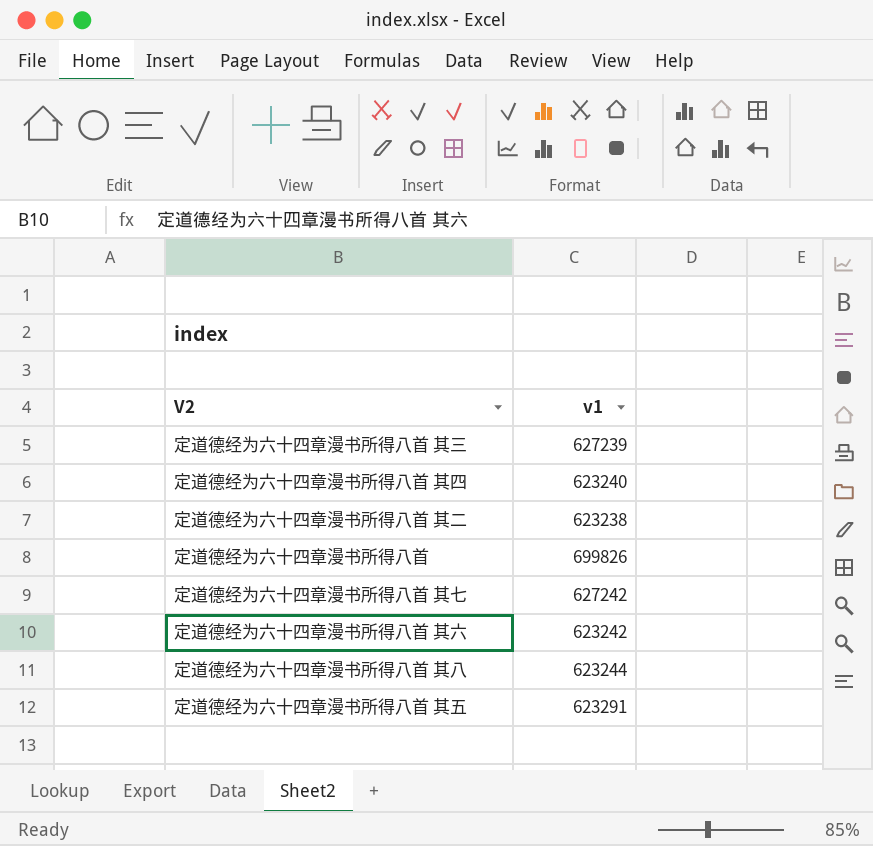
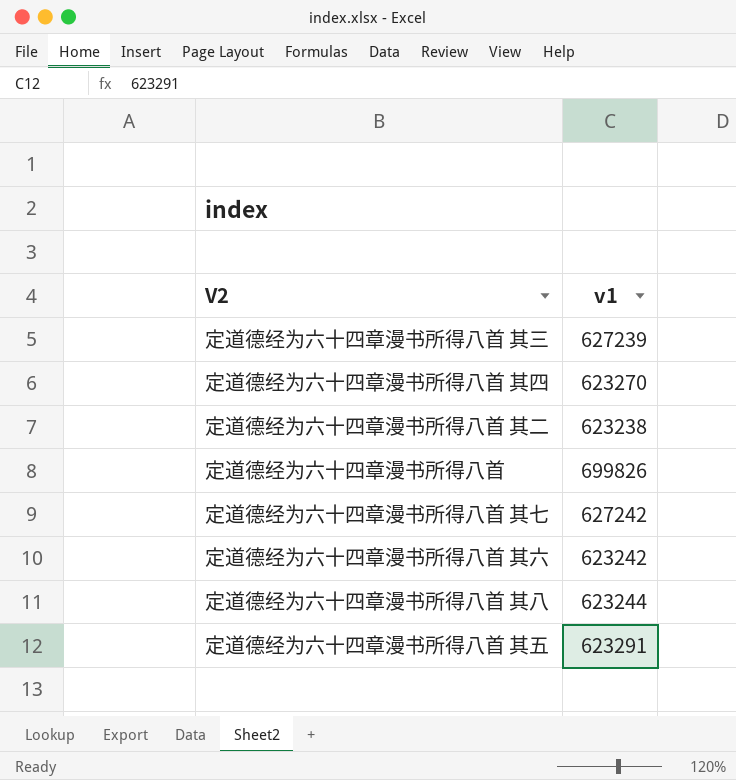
定道德经为六十四章漫书所得八首 其四 | v1: 623240 -> 623270

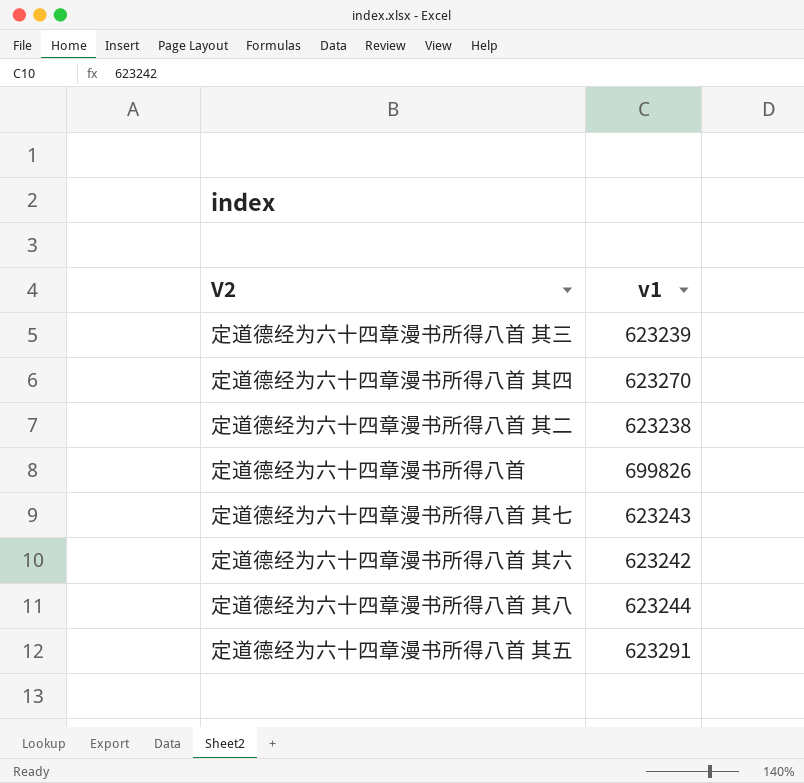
定道德经为六十四章漫书所得八首 其三 | v1: 627239 -> 623239
定道德经为六十四章漫书所得八首 其七 | v1: 627242 -> 623243

